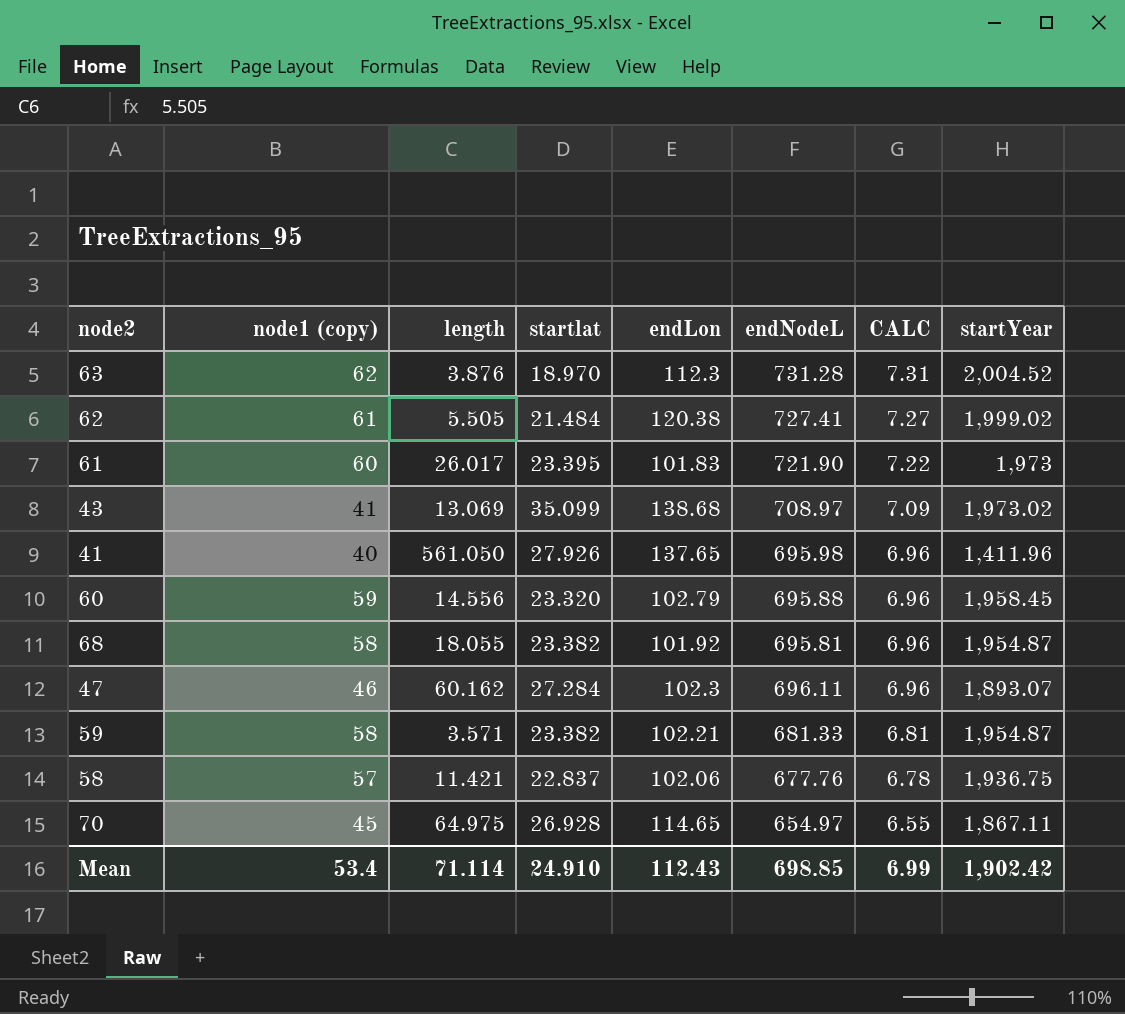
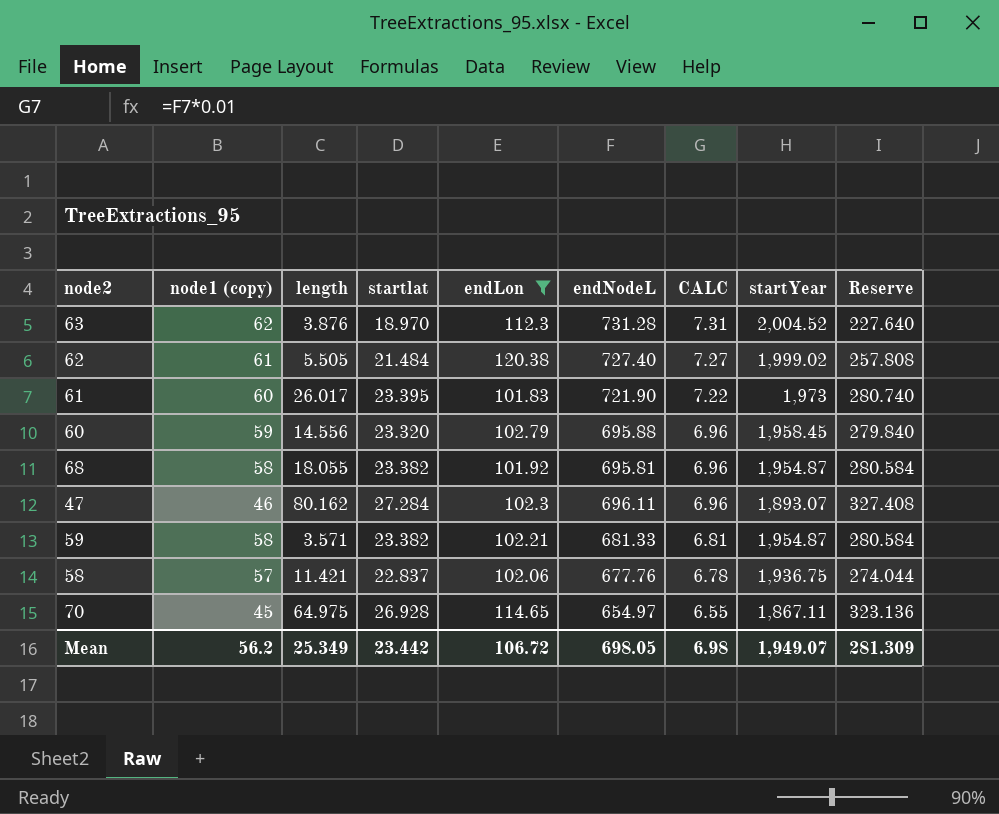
filter: none -> endLon <= 120.38
column Reserve | formula: none -> [startlat] * 12
62 | endNodeL: 727.41 -> 727.40
47 | length: 60.162 -> 80.162
Mean | node1 (copy): 53.4 -> 56.2
Mean | length: 71.114 -> 25.349
Mean | startlat: 24.910 -> 23.442
Mean | endLon: 112.43 -> 106.72
Mean | endNodeL: 698.85 -> 698.05
Mean | CALC: 6.99 -> 6.98
Mean | startYear: 1,902.42 -> 1,949.07

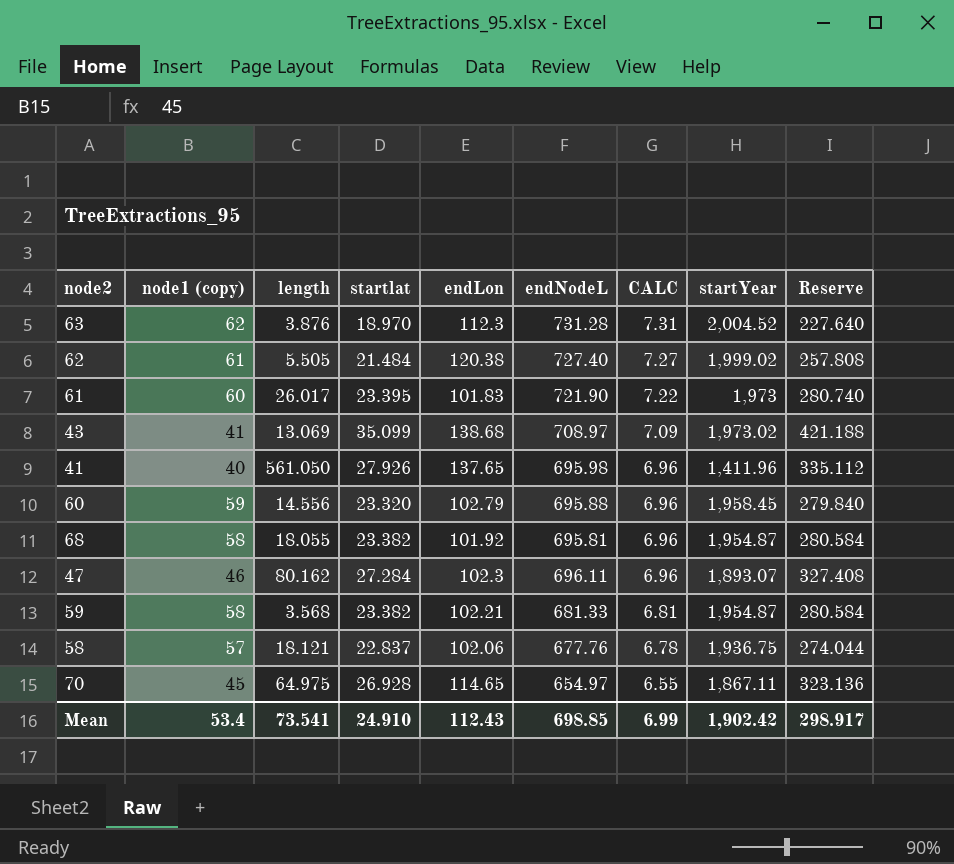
filter: endLon <= 120.38 -> none
59 | length: 3.571 -> 3.568
58 | length: 11.421 -> 18.121
Mean | node1 (copy): 56.2 -> 53.4
Mean | length: 25.349 -> 73.541
Mean | startlat: 23.442 -> 24.910
Mean | endLon: 106.72 -> 112.43
Mean | endNodeL: 698.05 -> 698.85
Mean | CALC: 6.98 -> 6.99
Mean | startYear: 1,949.07 -> 1,902.42
Mean | Reserve: 281.309 -> 298.917

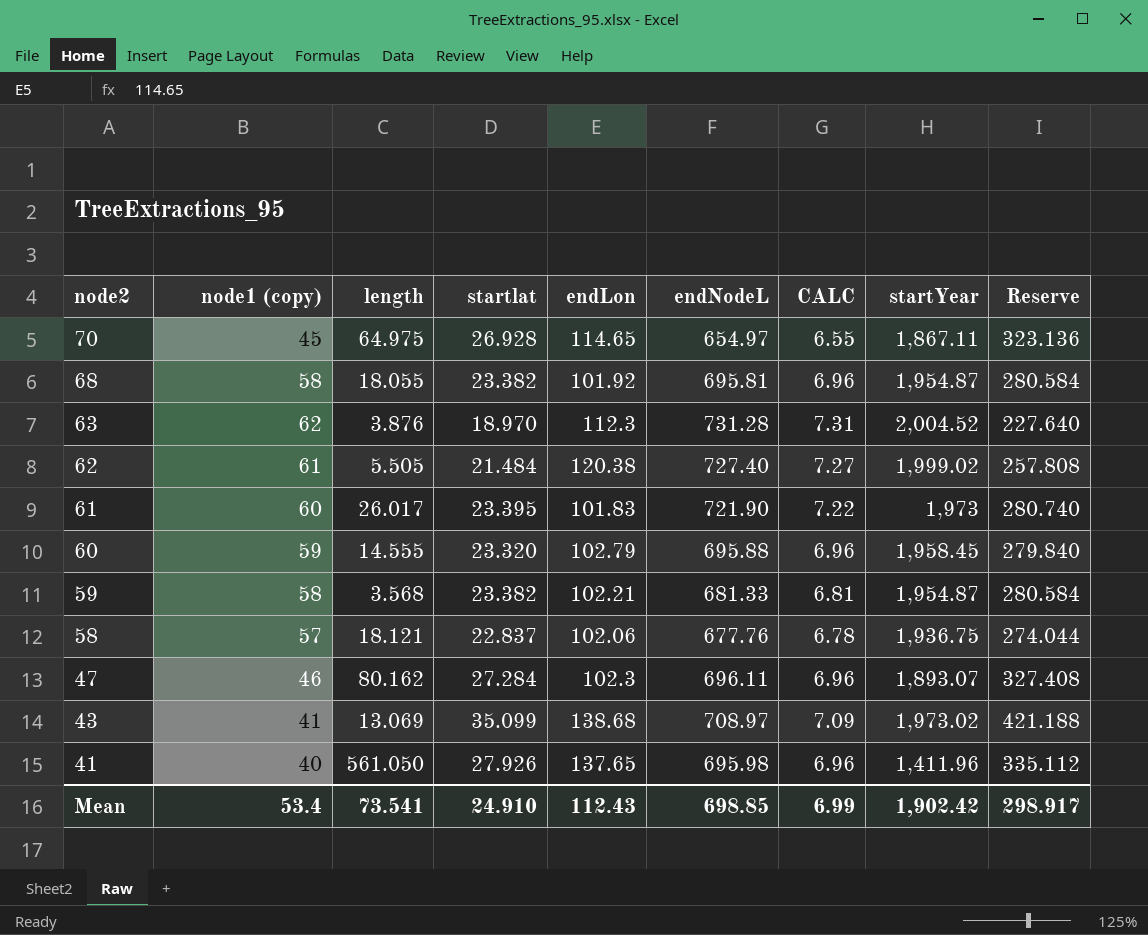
row order: CALC descending -> node2 descending
60 | length: 14.556 -> 14.555

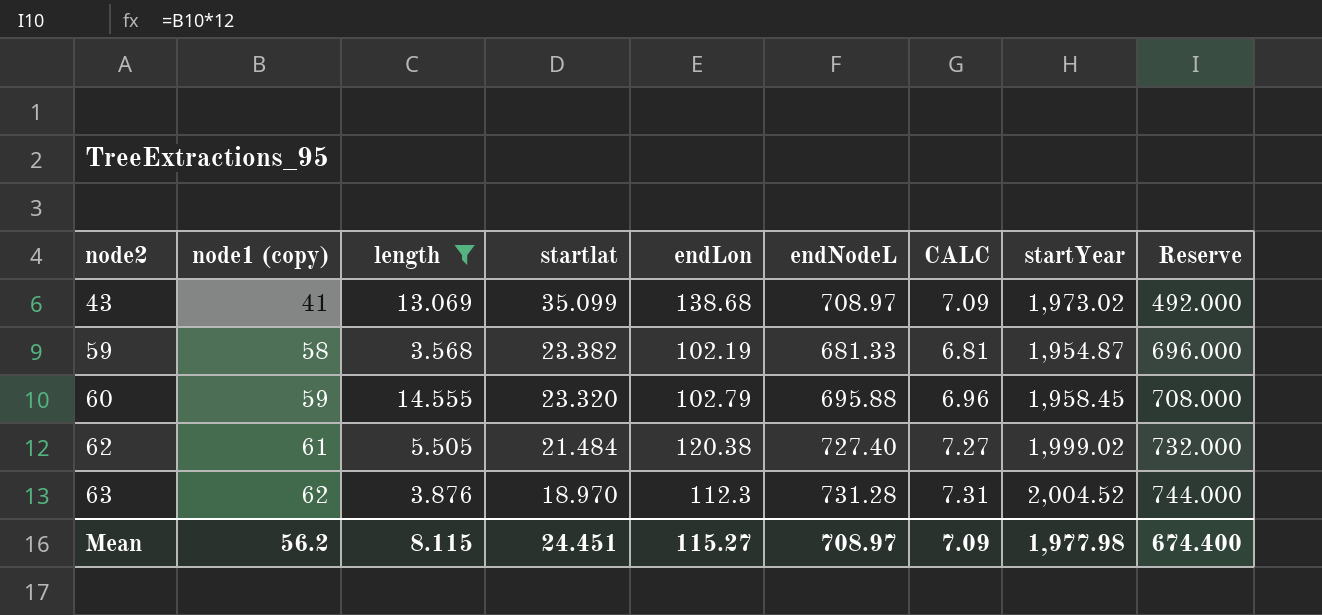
filter: none -> length <= 14.555
row order: node2 descending -> node2 ascending
column Reserve | formula: [startlat] * 12 -> [node1 (copy)] * 12
59 | endLon: 102.21 -> 102.19
Mean | node1 (copy): 53.4 -> 56.2
Mean | length: 73.541 -> 8.115
Mean | startlat: 24.910 -> 24.451
Mean | endLon: 112.43 -> 115.27
Mean | endNodeL: 698.85 -> 708.97
Mean | CALC: 6.99 -> 7.09
Mean | startYear: 1,902.42 -> 1,977.98
Mean | Reserve: 298.917 -> 674.400

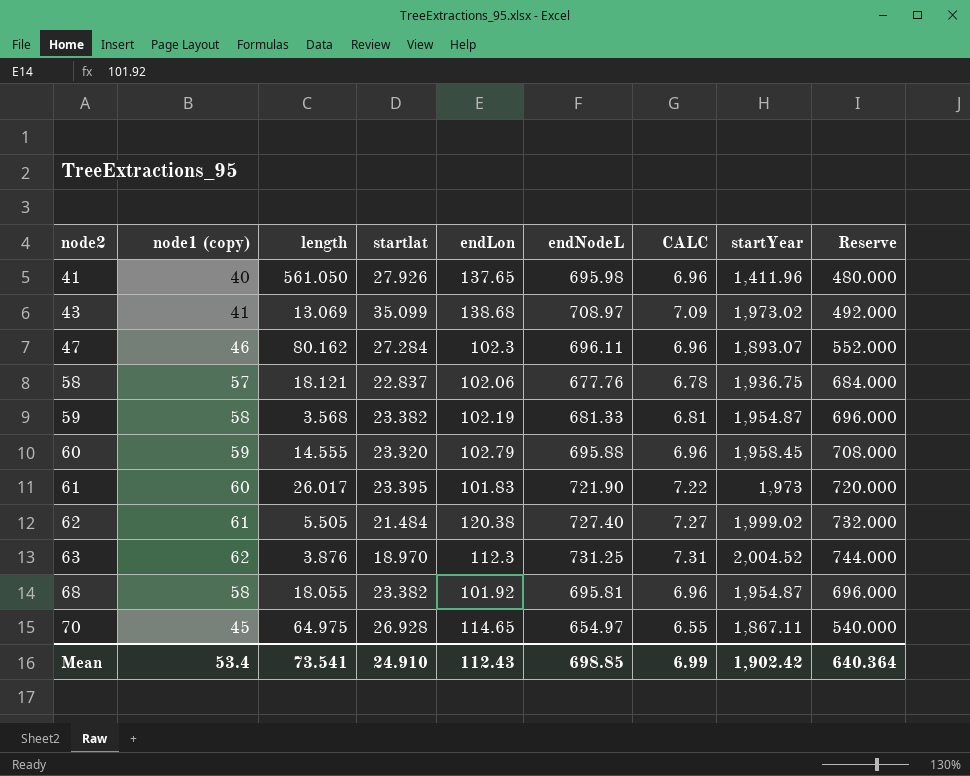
filter: length <= 14.555 -> none
63 | endNodeL: 731.28 -> 731.25
Mean | node1 (copy): 56.2 -> 53.4
Mean | length: 8.115 -> 73.541
Mean | startlat: 24.451 -> 24.910
Mean | endLon: 115.27 -> 112.43
Mean | endNodeL: 708.97 -> 698.85
Mean | CALC: 7.09 -> 6.99
Mean | startYear: 1,977.98 -> 1,902.42
Mean | Reserve: 674.400 -> 640.364

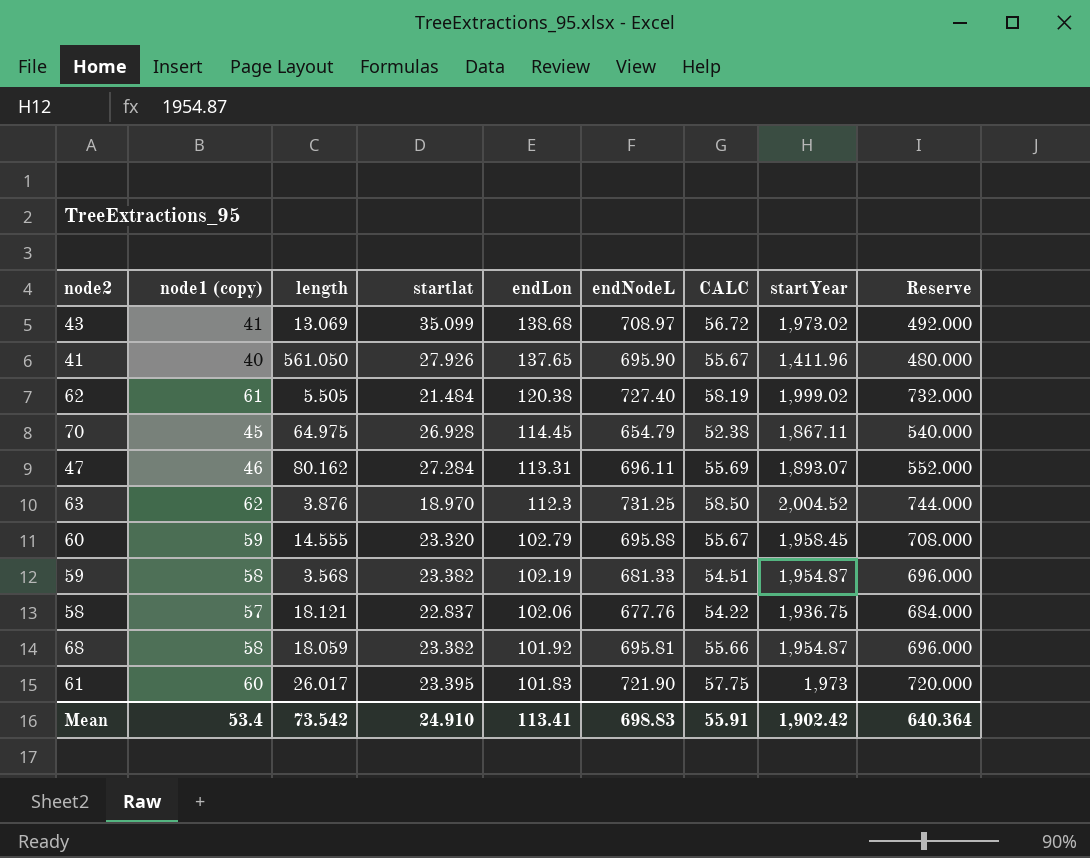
row order: node2 ascending -> endLon descending
column CALC | formula: [endNodeL] * 0.01 -> [endNodeL] * 0.08
41 | endNodeL: 695.98 -> 695.90
70 | endLon: 114.65 -> 114.45
70 | endNodeL: 654.97 -> 654.79
47 | endLon: 102.3 -> 113.31
68 | length: 18.055 -> 18.059
Mean | length: 73.541 -> 73.542
Mean | endLon: 112.43 -> 113.41
Mean | endNodeL: 698.85 -> 698.83
Mean | CALC: 6.99 -> 55.91

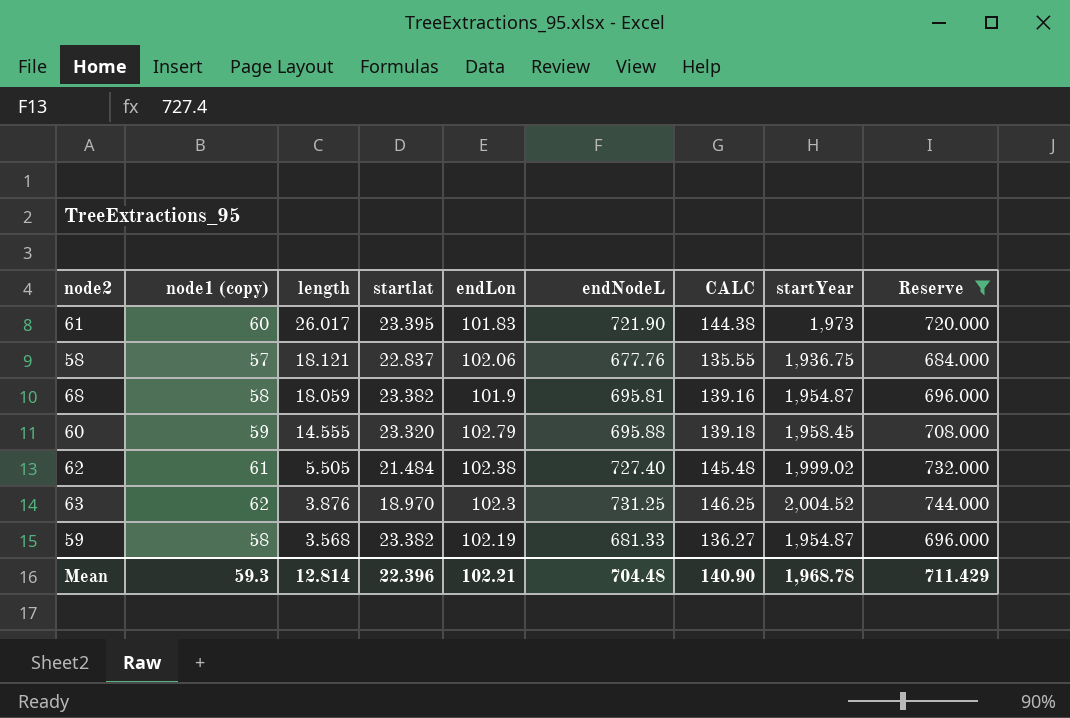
filter: none -> Reserve >= 684.000
row order: endLon descending -> length descending
column CALC | formula: [endNodeL] * 0.08 -> [endNodeL] * 0.2
68 | endLon: 101.92 -> 101.9
62 | endLon: 120.38 -> 102.38
63 | endLon: 112.3 -> 102.3
Mean | node1 (copy): 53.4 -> 59.3
Mean | length: 73.542 -> 12.814
Mean | startlat: 24.910 -> 22.396
Mean | endLon: 113.41 -> 102.21
Mean | endNodeL: 698.83 -> 704.48
Mean | CALC: 55.91 -> 140.90
Mean | startYear: 1,902.42 -> 1,968.78
Mean | Reserve: 640.364 -> 711.429

